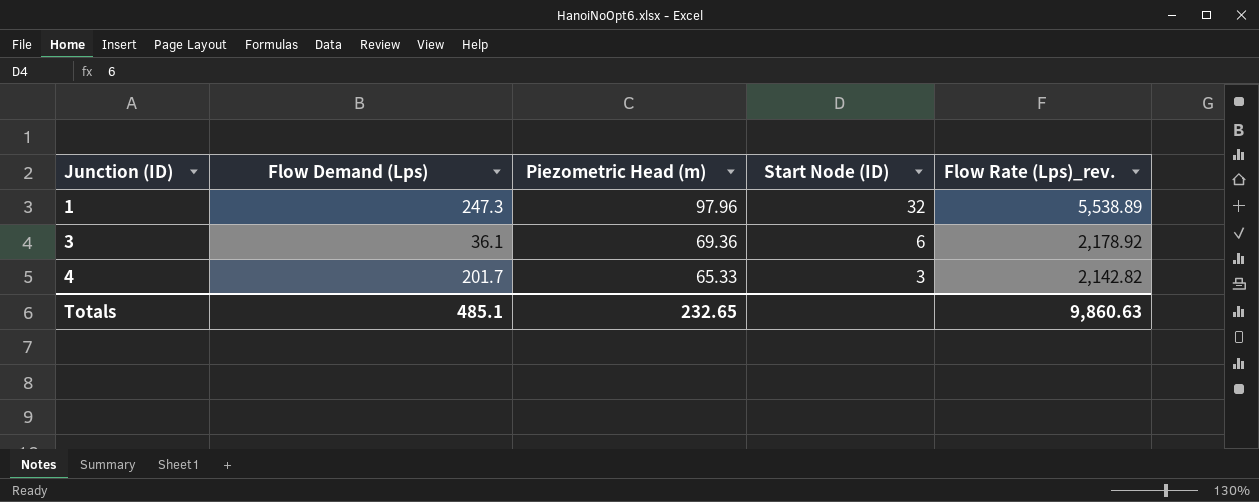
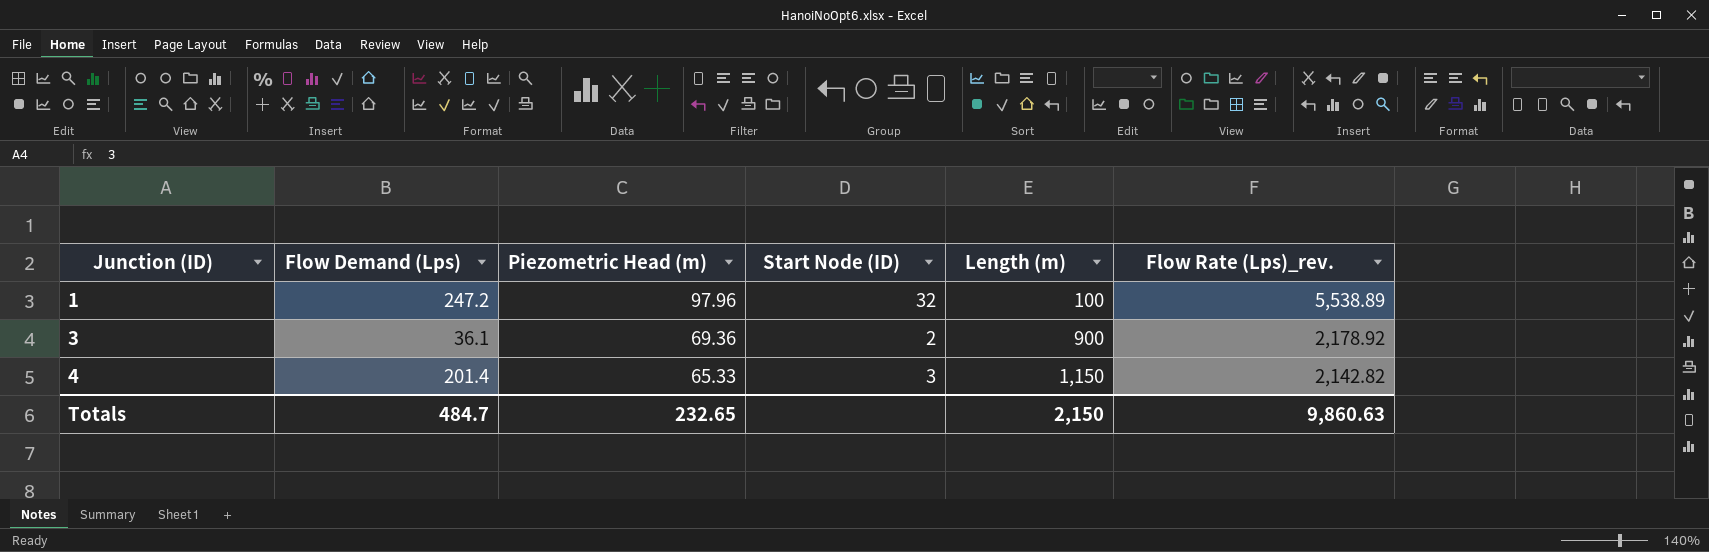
column Length (m) | position: none -> 5
1 | Flow Demand (Lps): 247.3 -> 247.2
3 | Start Node (ID): 6 -> 2
4 | Flow Demand (Lps): 201.7 -> 201.4
Totals | Flow Demand (Lps): 485.1 -> 484.7

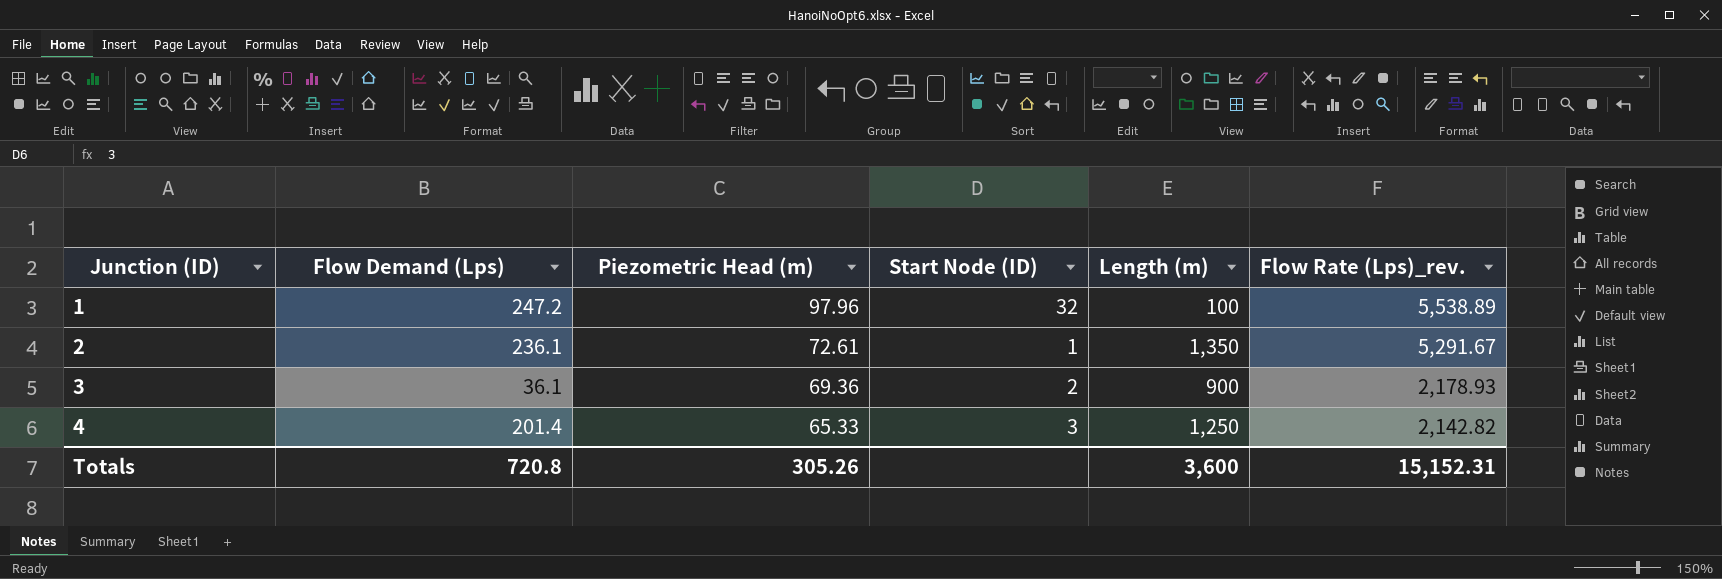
row 2: none -> 236.1 | 72.61 | 1 | 1,350 | 5,291.67
3 | Flow Rate (Lps)_rev.: 2,178.92 -> 2,178.93
4 | Length (m): 1,150 -> 1,250
Totals | Flow Demand (Lps): 484.7 -> 720.8
Totals | Piezometric Head (m): 232.65 -> 305.26
Totals | Length (m): 2,150 -> 3,600
Totals | Flow Rate (Lps)_rev.: 9,860.63 -> 15,152.31

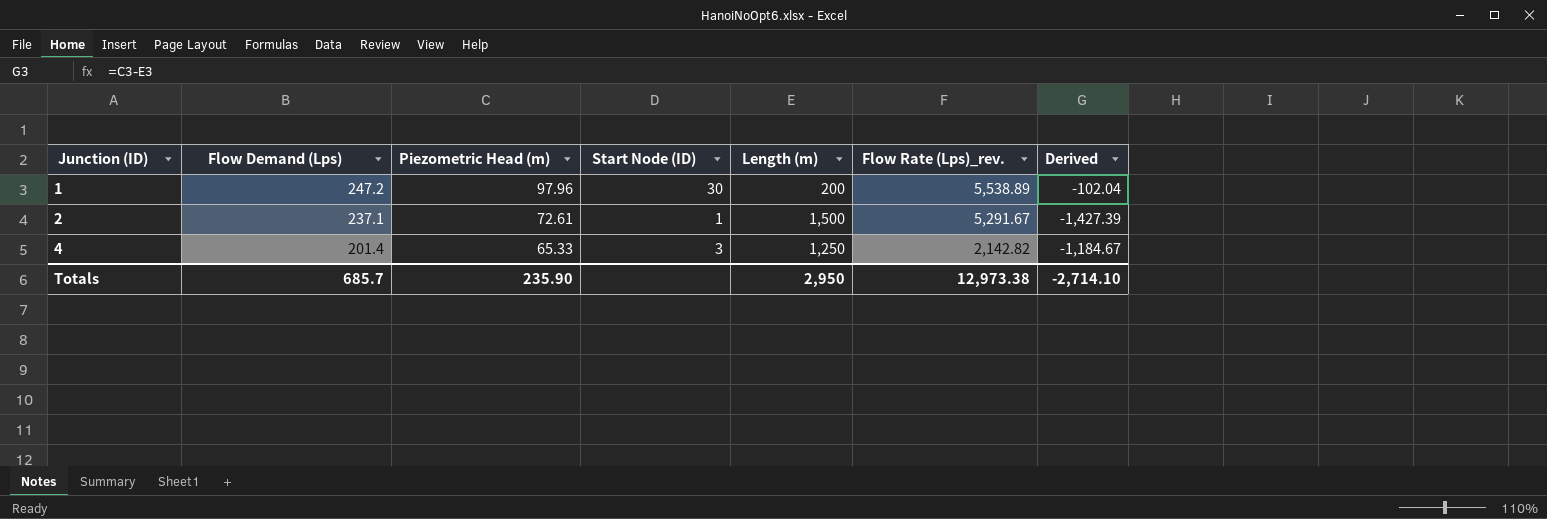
column Derived | formula: none -> [Piezometric Head (m)] - [Length (m)]
row 3: 36.1 | 69.36 | 2 | 900 | 2,178.93 -> none
1 | Start Node (ID): 32 -> 30
1 | Length (m): 100 -> 200
2 | Flow Demand (Lps): 236.1 -> 237.1
2 | Length (m): 1,350 -> 1,500
Totals | Flow Demand (Lps): 720.8 -> 685.7
Totals | Piezometric Head (m): 305.26 -> 235.90
Totals | Length (m): 3,600 -> 2,950
Totals | Flow Rate (Lps)_rev.: 15,152.31 -> 12,973.38

